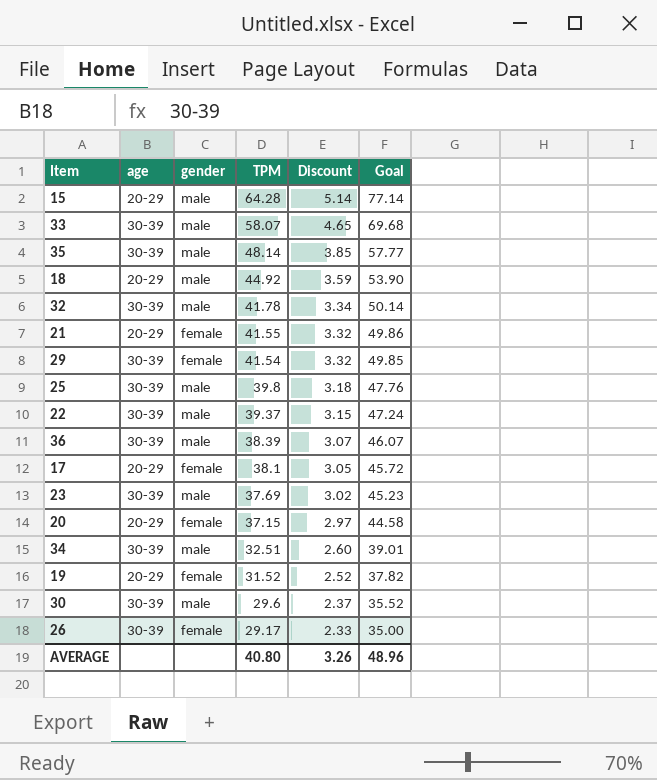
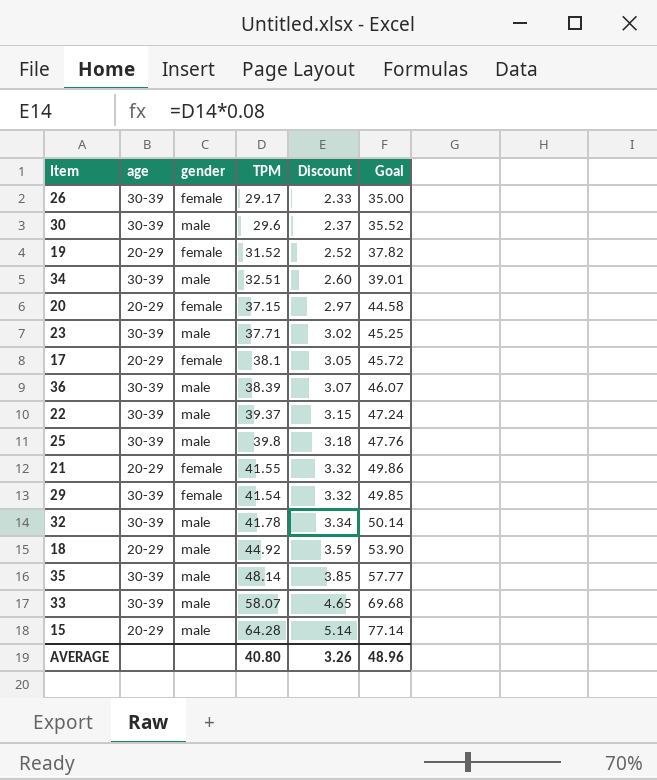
row order: TPM descending -> Discount ascending
23 | TPM: 37.69 -> 37.71
23 | Goal: 45.23 -> 45.25

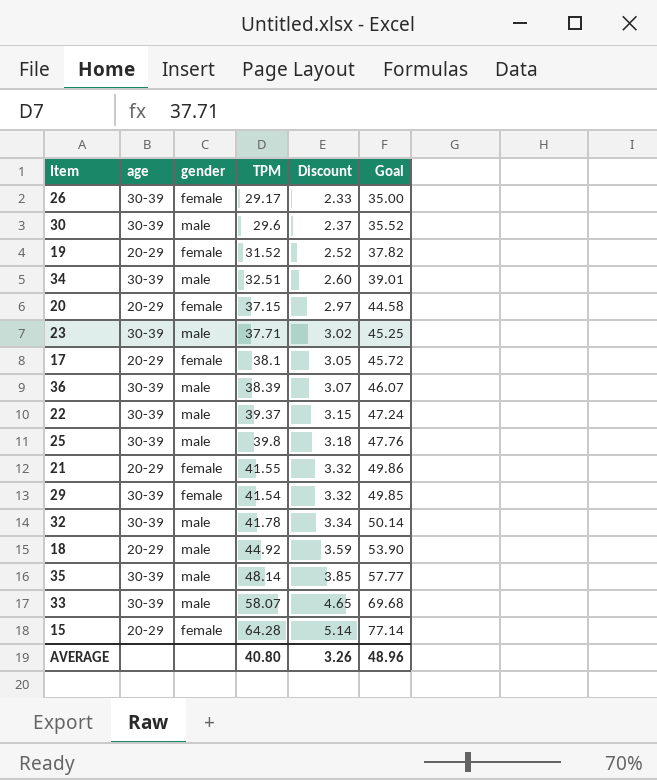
15 | gender: male -> female

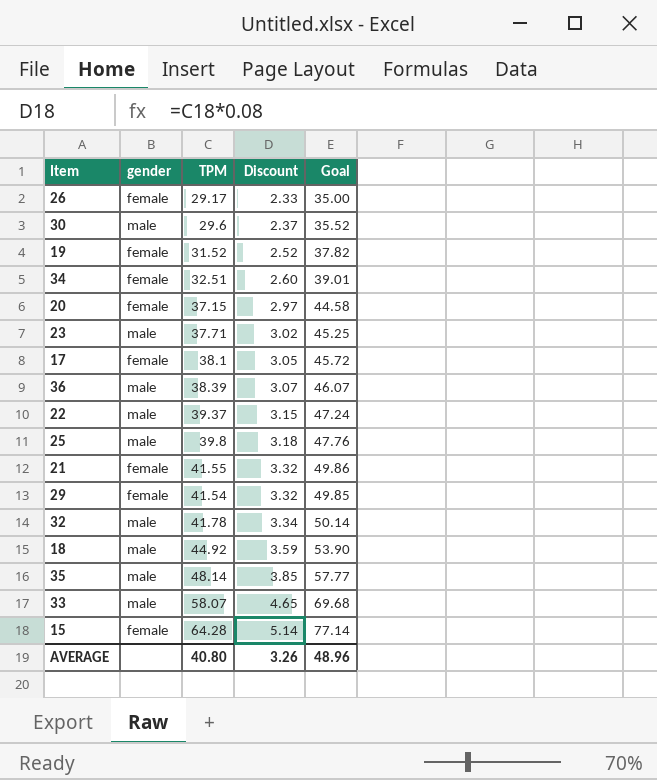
column age | position: 2 -> none
34 | gender: male -> female

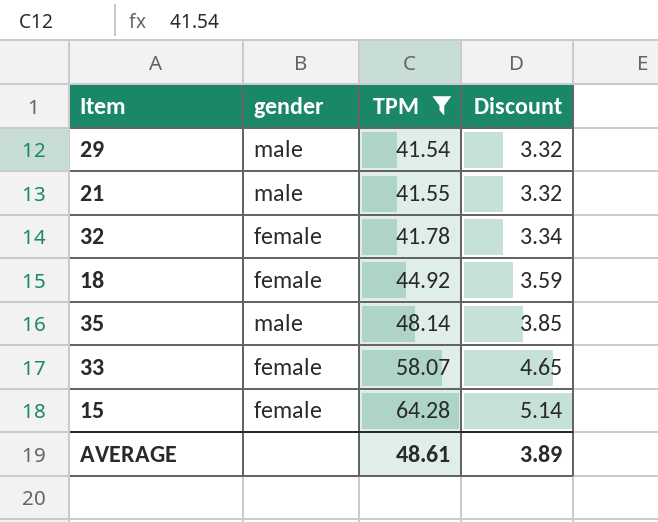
filter: none -> TPM >= 41.54
row order: Discount ascending -> TPM ascending
column Goal | formula: [TPM] * 1.2 -> none
29 | gender: female -> male
21 | gender: female -> male
32 | gender: male -> female
18 | gender: male -> female
33 | gender: male -> female
AVERAGE | TPM: 40.80 -> 48.61
AVERAGE | Discount: 3.26 -> 3.89

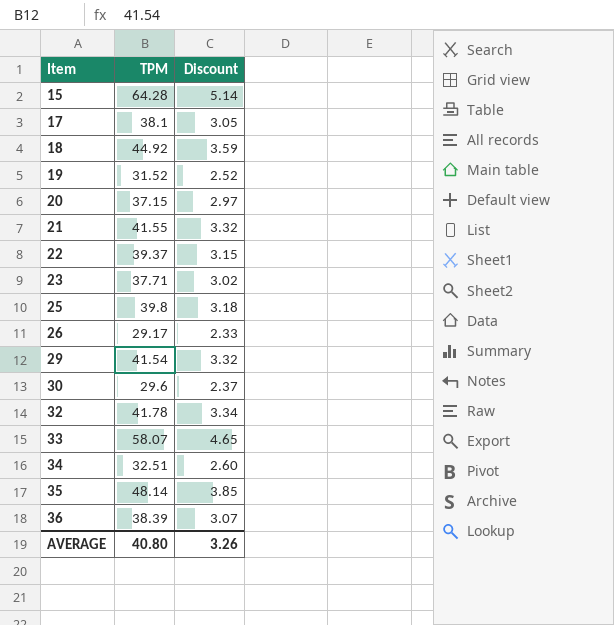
filter: TPM >= 41.54 -> none
row order: TPM ascending -> Item ascending
column gender | position: 2 -> none
AVERAGE | TPM: 48.61 -> 40.80
AVERAGE | Discount: 3.89 -> 3.26

